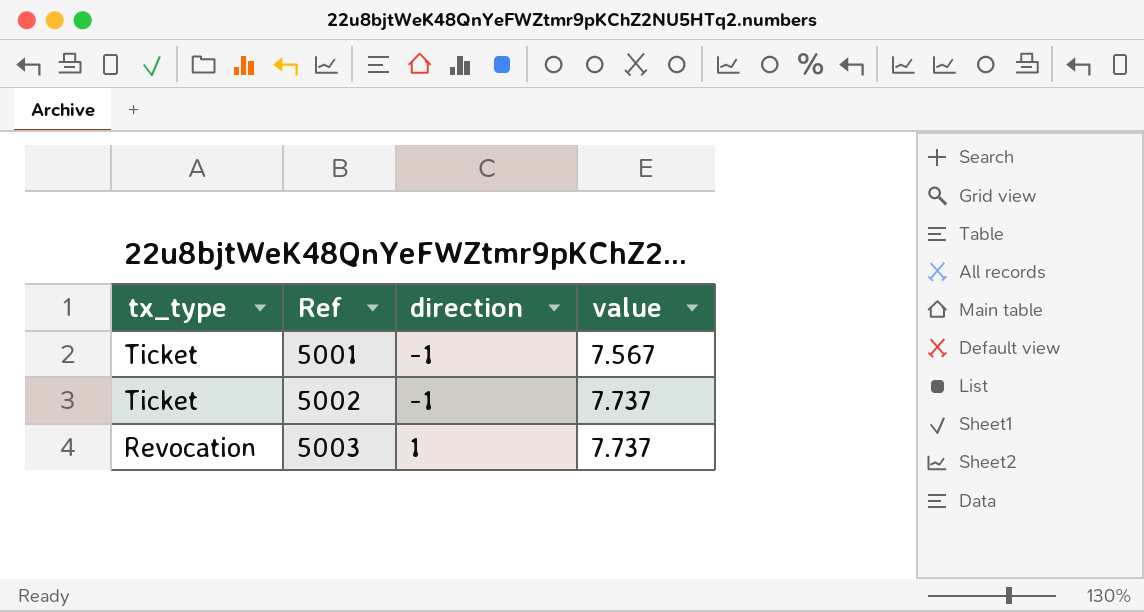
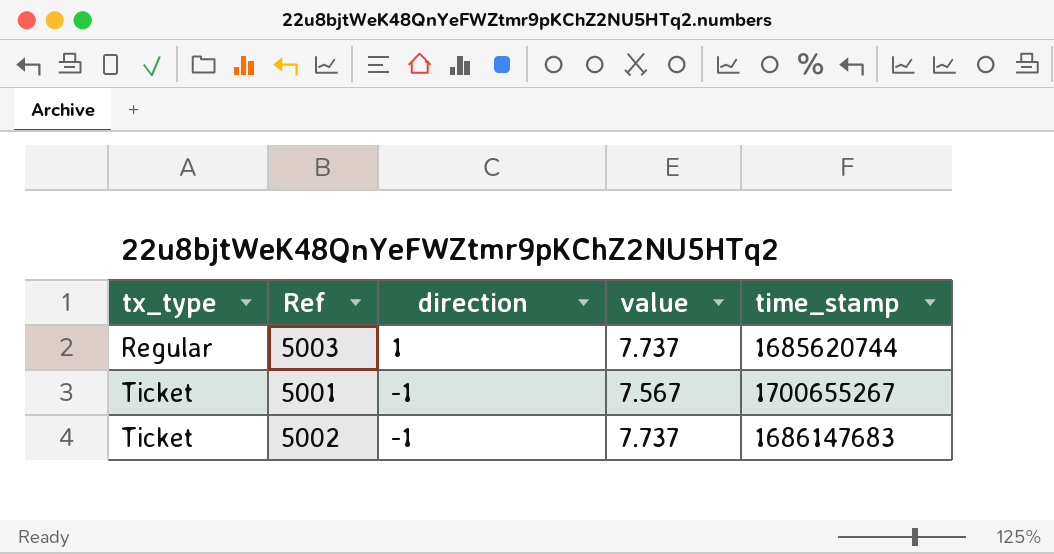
row order: tx_type descending -> tx_type ascending
column time_stamp | position: none -> 5
5003 | tx_type: Revocation -> Regular

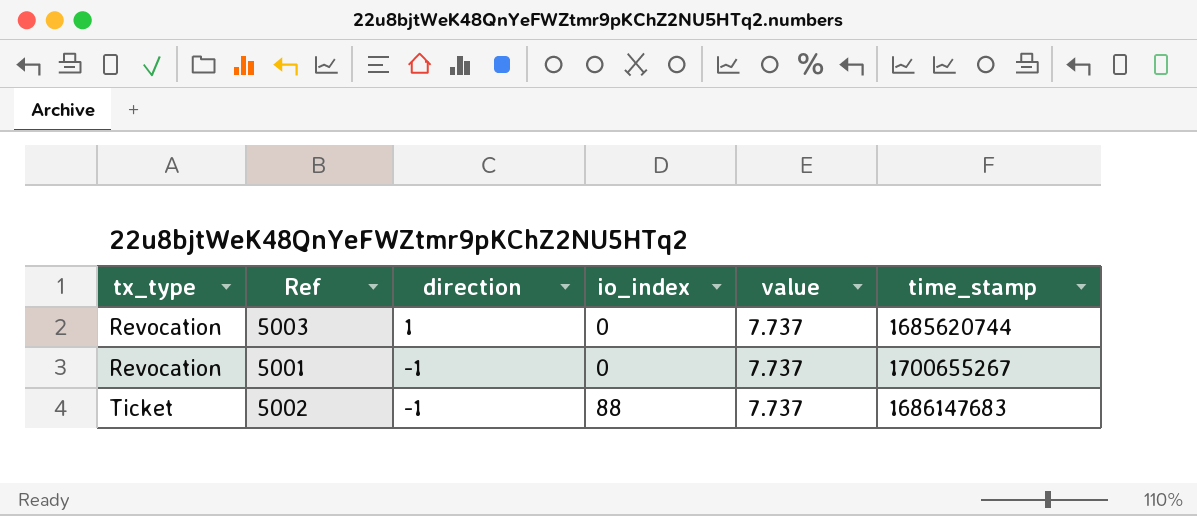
column io_index | position: none -> 4
5003 | tx_type: Regular -> Revocation
5001 | tx_type: Ticket -> Revocation
5001 | value: 7.567 -> 7.737

